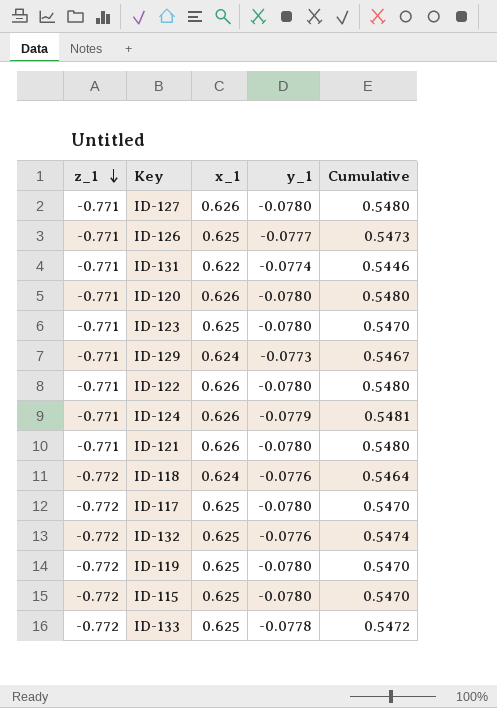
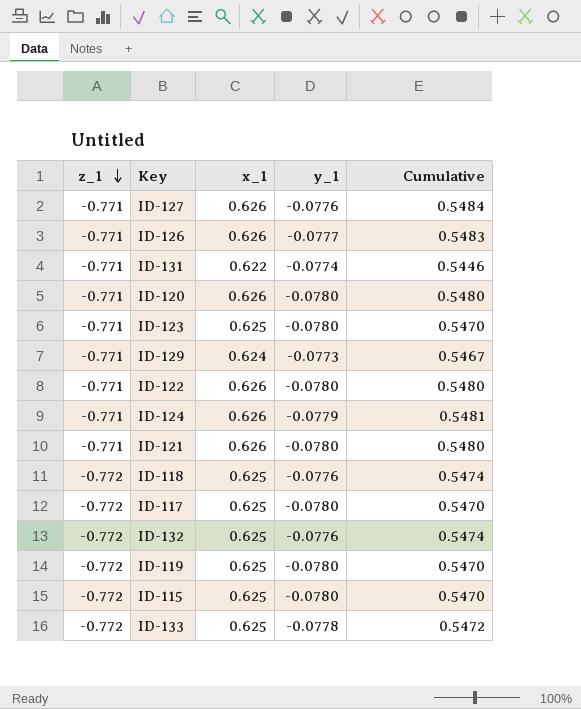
ID-127 | y_1: -0.0780 -> -0.0776
ID-127 | Cumulative: 0.5480 -> 0.5484
ID-126 | x_1: 0.625 -> 0.626
ID-126 | Cumulative: 0.5473 -> 0.5483
ID-118 | x_1: 0.624 -> 0.625
ID-118 | Cumulative: 0.5464 -> 0.5474

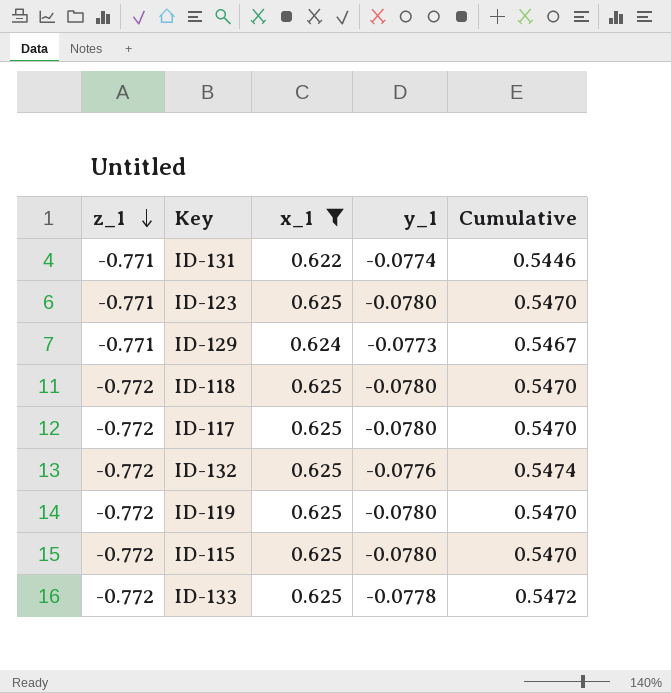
filter: none -> x_1 != 0.626
ID-118 | y_1: -0.0776 -> -0.0780
ID-118 | Cumulative: 0.5474 -> 0.5470

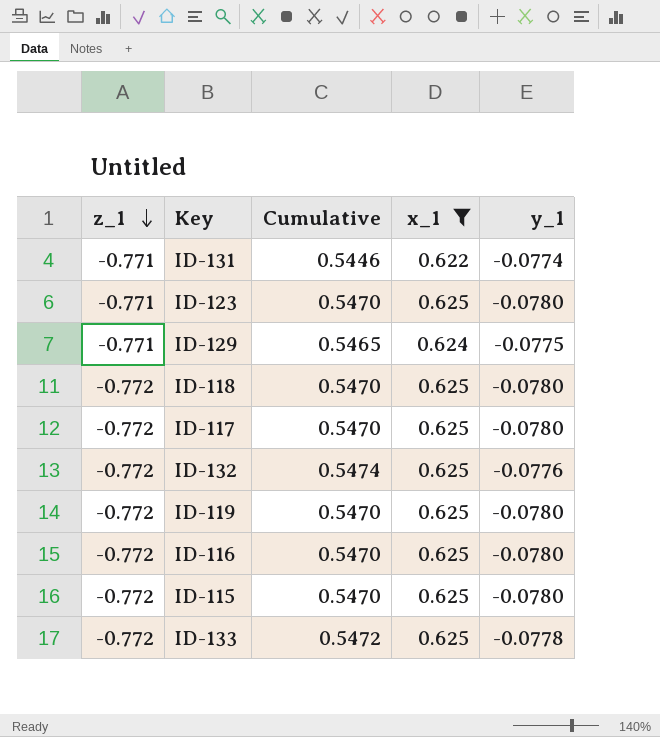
column Cumulative | position: 5 -> 3
ID-129 | Cumulative: 0.5467 -> 0.5465
ID-129 | y_1: -0.0773 -> -0.0775
row ID-116: none -> -0.772 | 0.5470 | 0.625 | -0.0780

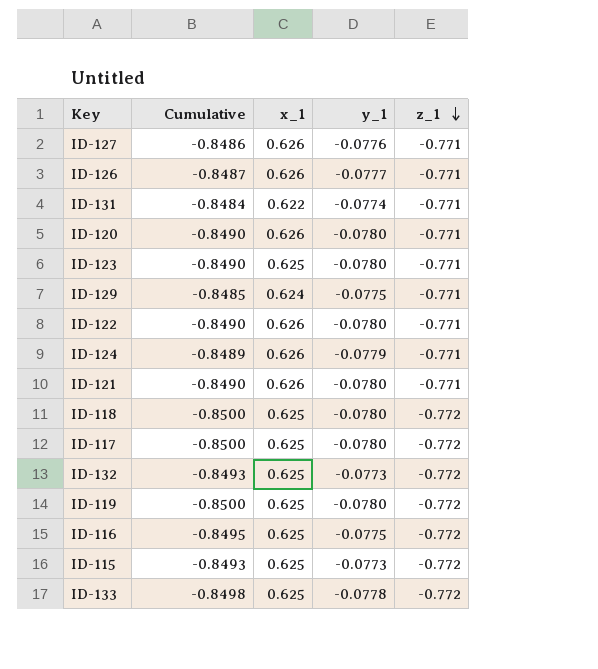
filter: x_1 != 0.626 -> none
column Cumulative | formula: [x_1] + [y_1] -> [y_1] + [z_1]
column z_1 | position: 1 -> 5
ID-132 | y_1: -0.0776 -> -0.0773
ID-116 | y_1: -0.0780 -> -0.0775
ID-115 | y_1: -0.0780 -> -0.0773

